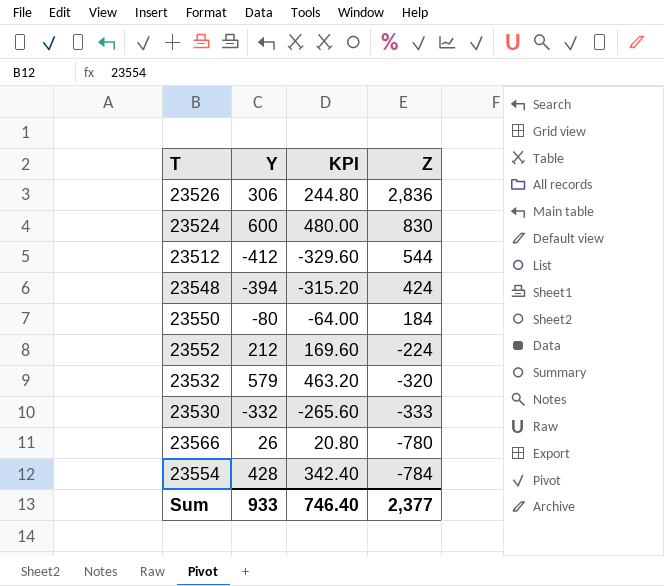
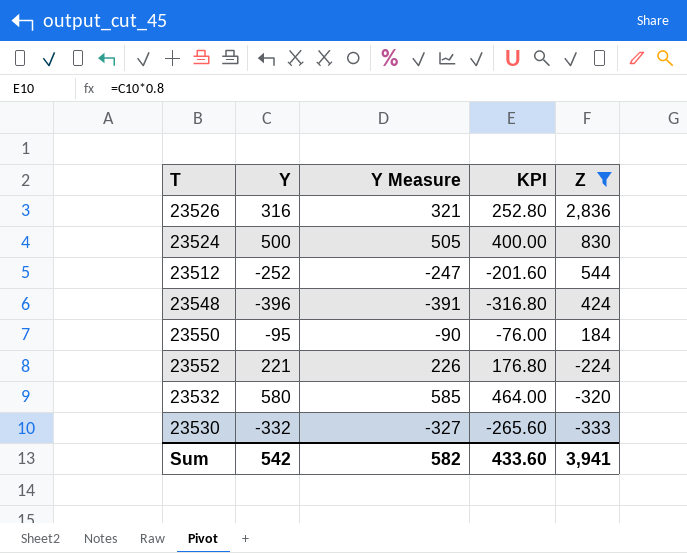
filter: none -> Z >= -333
column Y Measure | formula: none -> [Y] + 5
23526 | Y: 306 -> 316
23526 | KPI: 244.80 -> 252.80
23524 | Y: 600 -> 500
23524 | KPI: 480.00 -> 400.00
23512 | Y: -412 -> -252
23512 | KPI: -329.60 -> -201.60
23548 | Y: -394 -> -396
23548 | KPI: -315.20 -> -316.80
23550 | Y: -80 -> -95
23550 | KPI: -64.00 -> -76.00
23552 | Y: 212 -> 221
23552 | KPI: 169.60 -> 176.80
23532 | Y: 579 -> 580
23532 | KPI: 463.20 -> 464.00
Sum | Y: 933 -> 542
Sum | KPI: 746.40 -> 433.60
Sum | Z: 2,377 -> 3,941

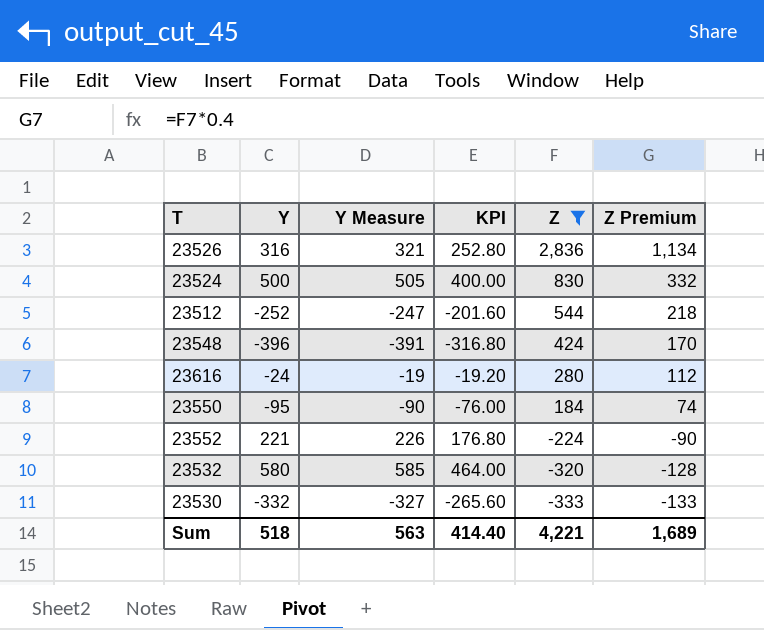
column Z Premium | formula: none -> [Z] * 0.4
row 23616: none -> -24 | -19 | -19.20 | 280 | 112
Sum | Y: 542 -> 518
Sum | Y Measure: 582 -> 563
Sum | KPI: 433.60 -> 414.40
Sum | Z: 3,941 -> 4,221

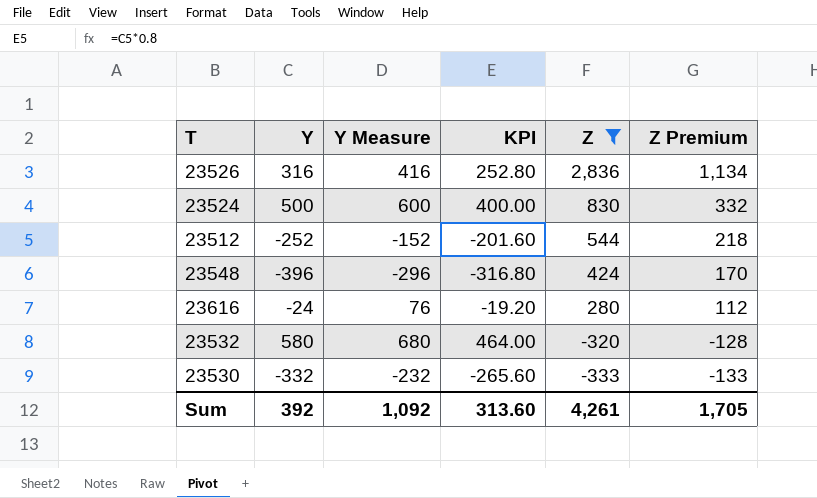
column Y Measure | formula: [Y] + 5 -> [Y] + 100
row 23550: -95 | -90 | -76.00 | 184 | 74 -> none
row 23552: 221 | 226 | 176.80 | -224 | -90 -> none
Sum | Y: 518 -> 392
Sum | Y Measure: 563 -> 1,092
Sum | KPI: 414.40 -> 313.60
Sum | Z: 4,221 -> 4,261
Sum | Z Premium: 1,689 -> 1,705

